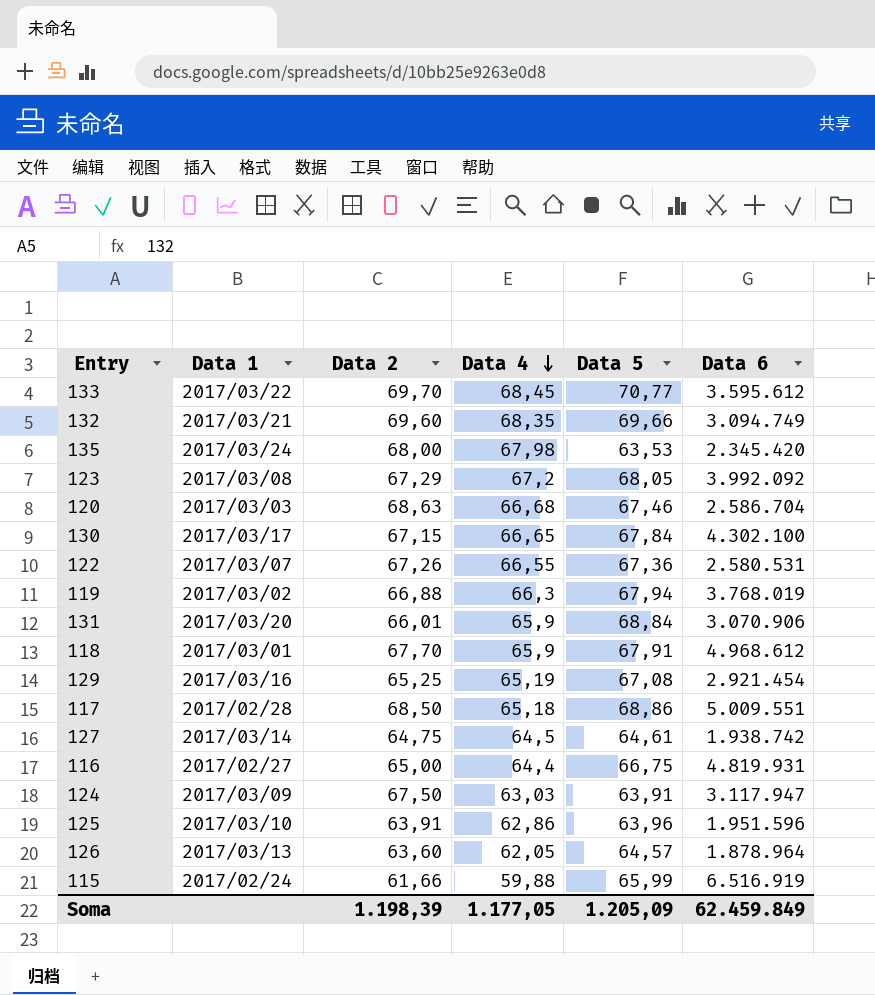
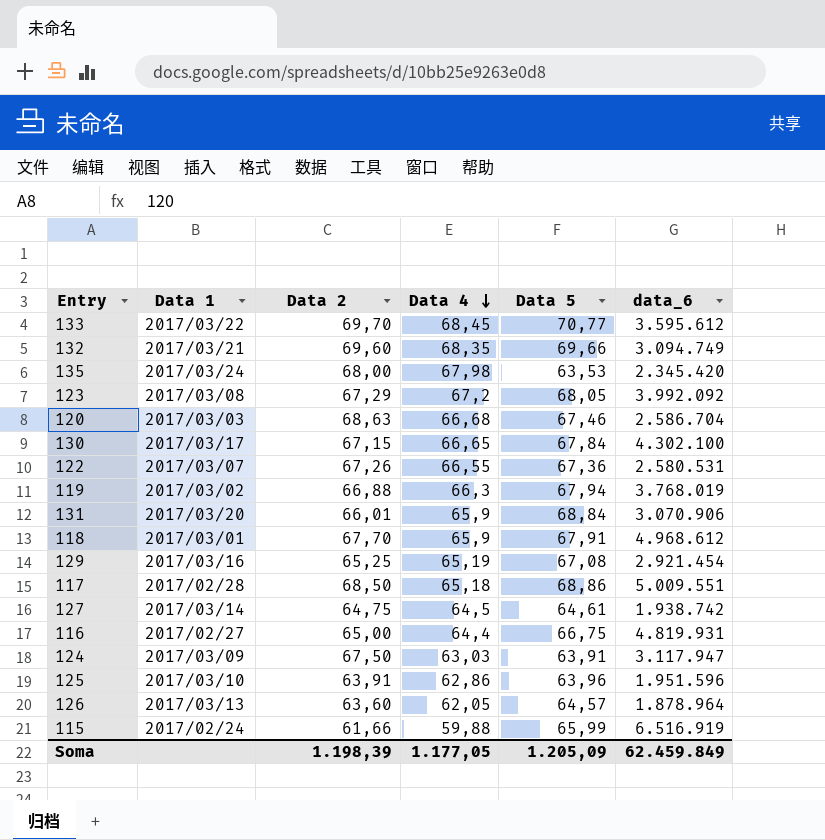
column name: Data 6 -> data_6

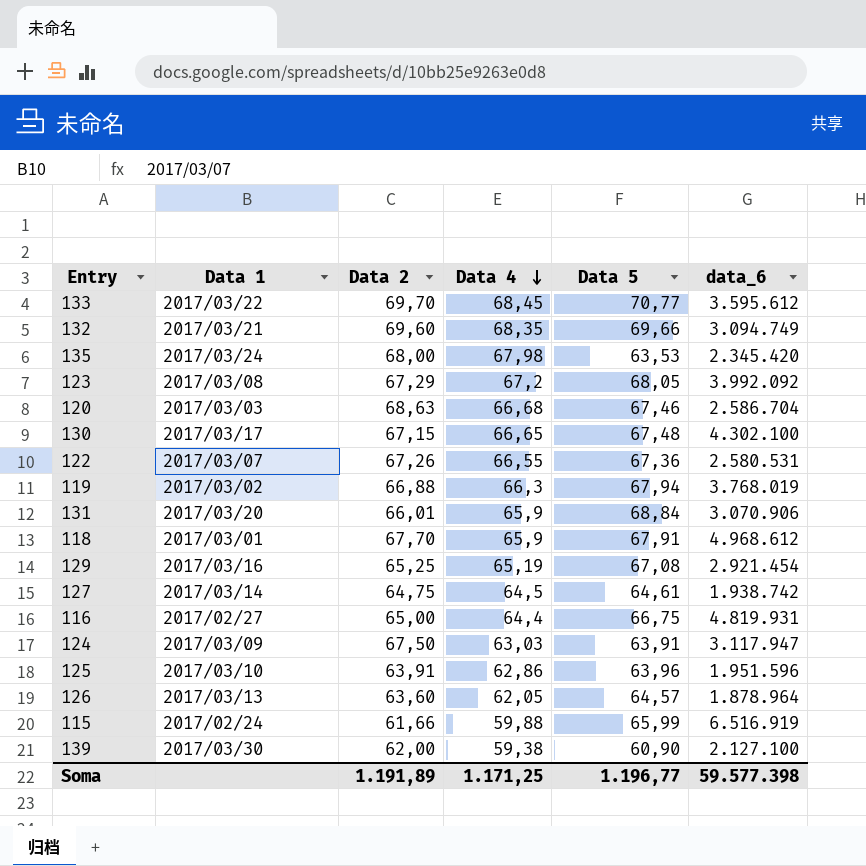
row 117: 2017/02/28 | 68,50 | 65,18 | 68,86 | 5.009.551 -> none
130 | Data 5: 67,84 -> 67,48
row 139: none -> 2017/03/30 | 62,00 | 59,38 | 60,90 | 2.127.100
Soma | Data 2: 1.198,39 -> 1.191,89
Soma | Data 4: 1.177,05 -> 1.171,25
Soma | Data 5: 1.205,09 -> 1.196,77
Soma | data_6: 62.459.849 -> 59.577.398

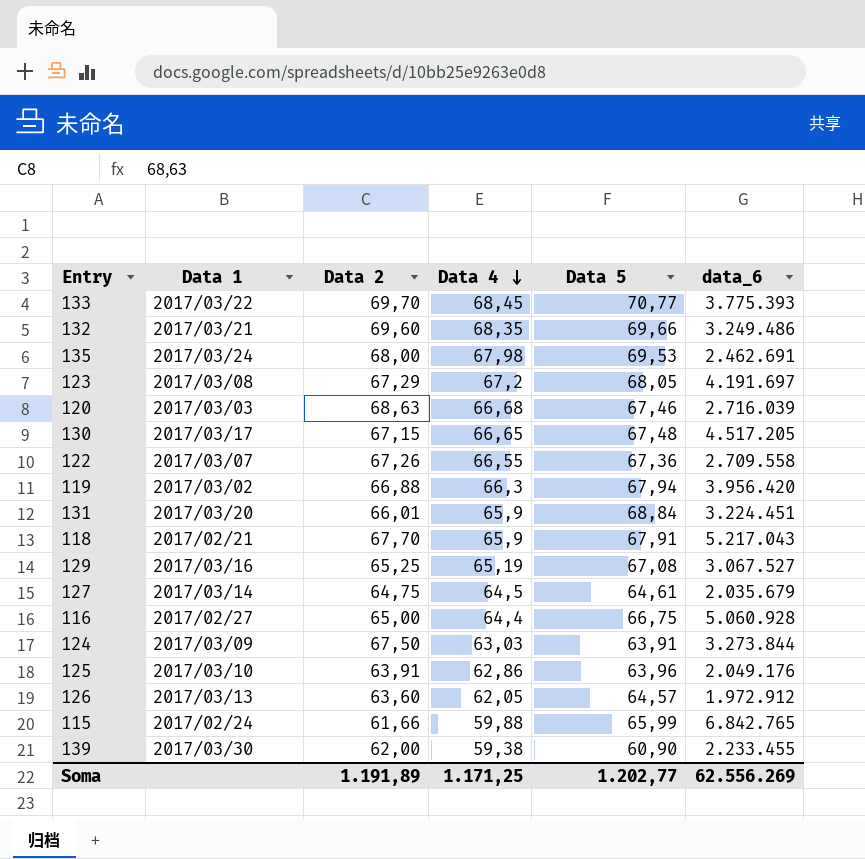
133 | data_6: 3.595.612 -> 3.775.393
132 | data_6: 3.094.749 -> 3.249.486
135 | Data 5: 63,53 -> 69,53
135 | data_6: 2.345.420 -> 2.462.691
123 | data_6: 3.992.092 -> 4.191.697
120 | data_6: 2.586.704 -> 2.716.039
130 | data_6: 4.302.100 -> 4.517.205
122 | data_6: 2.580.531 -> 2.709.558
119 | data_6: 3.768.019 -> 3.956.420
131 | data_6: 3.070.906 -> 3.224.451
118 | Data 1: 2017/03/01 -> 2017/02/21
118 | data_6: 4.968.612 -> 5.217.043
129 | data_6: 2.921.454 -> 3.067.527
127 | data_6: 1.938.742 -> 2.035.679
116 | data_6: 4.819.931 -> 5.060.928
124 | data_6: 3.117.947 -> 3.273.844
125 | data_6: 1.951.596 -> 2.049.176
126 | data_6: 1.878.964 -> 1.972.912
115 | data_6: 6.516.919 -> 6.842.765
139 | data_6: 2.127.100 -> 2.233.455
Soma | Data 5: 1.196,77 -> 1.202,77
Soma | data_6: 59.577.398 -> 62.556.269

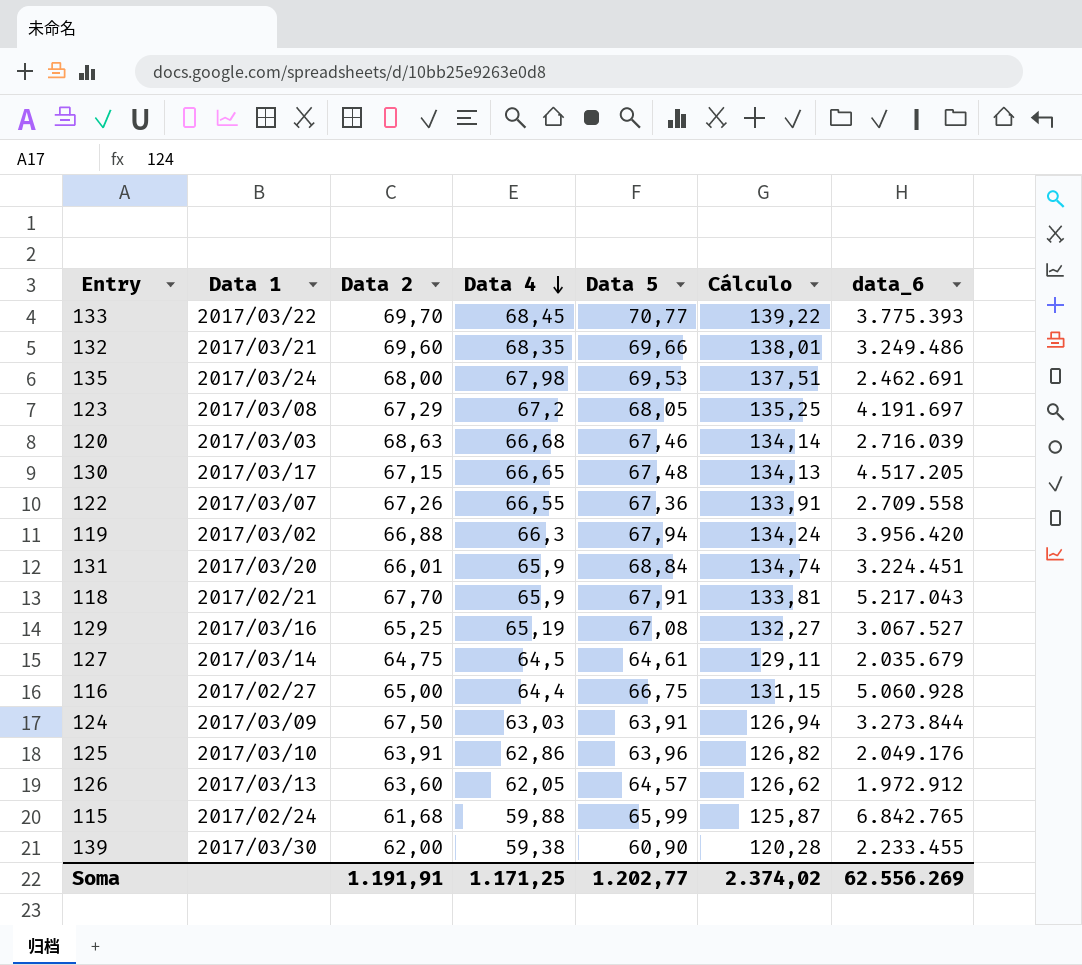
column Cálculo | formula: none -> [Data 4] + [Data 5]
115 | Data 2: 61,66 -> 61,68
Soma | Data 2: 1.191,89 -> 1.191,91

